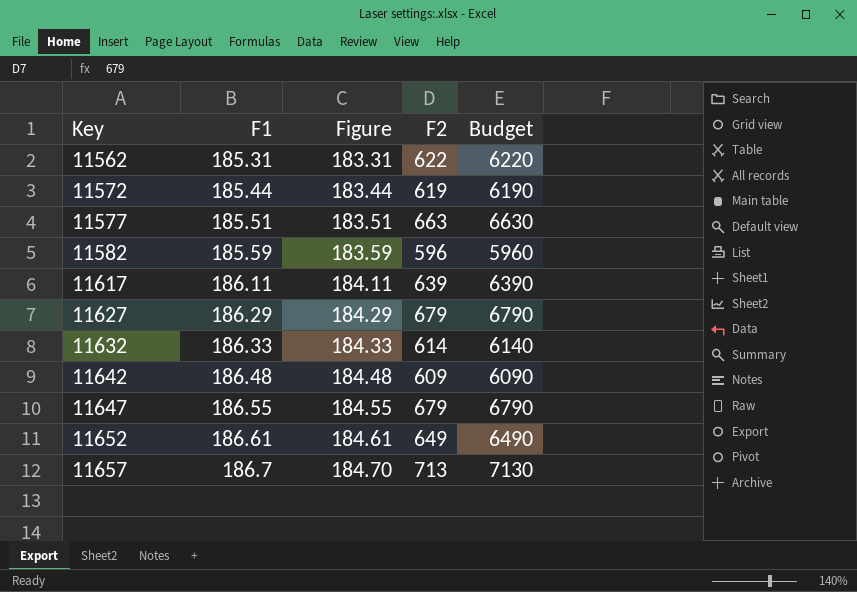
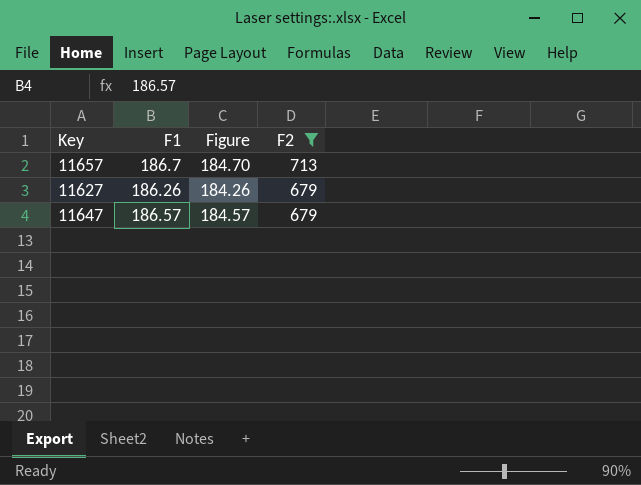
filter: none -> F2 >= 679
row order: Key ascending -> F2 descending
column Budget | formula: [F2] * 10 -> none
11627 | F1: 186.29 -> 186.26
11627 | Figure: 184.29 -> 184.26
11647 | F1: 186.55 -> 186.57
11647 | Figure: 184.55 -> 184.57

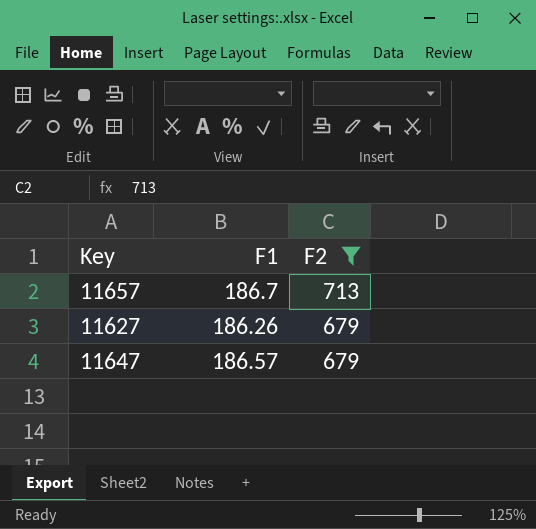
column Figure | formula: [F1] - 2 -> none

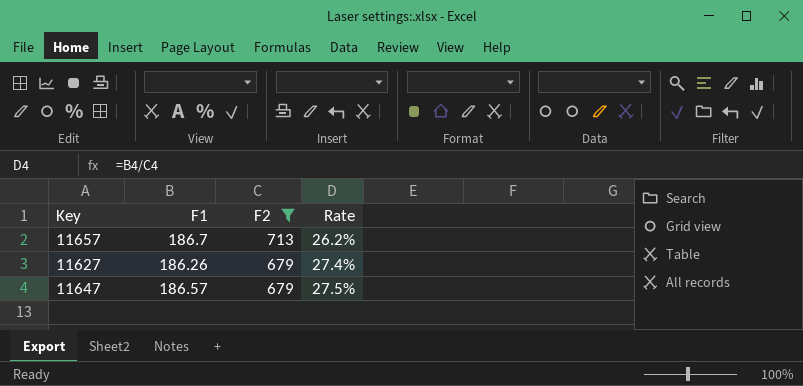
column Rate | formula: none -> [F1] / [F2]

